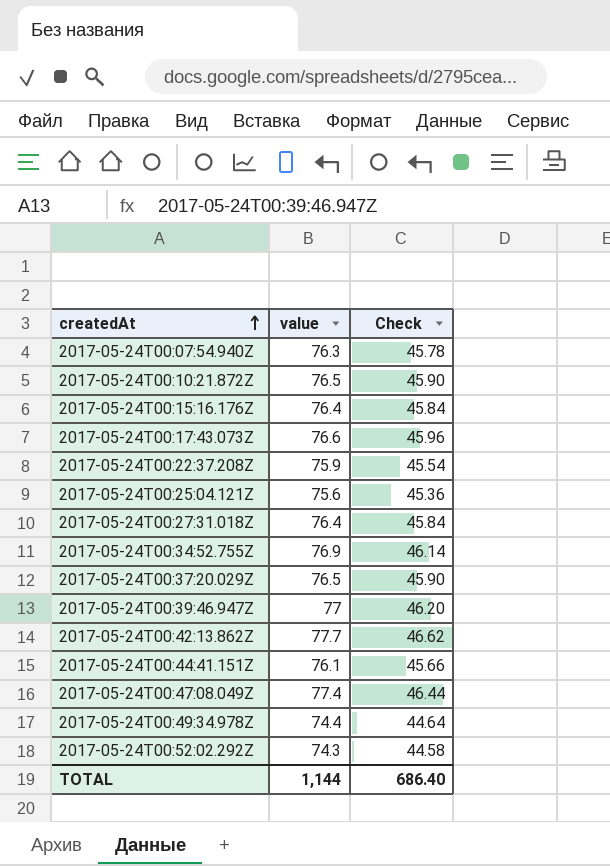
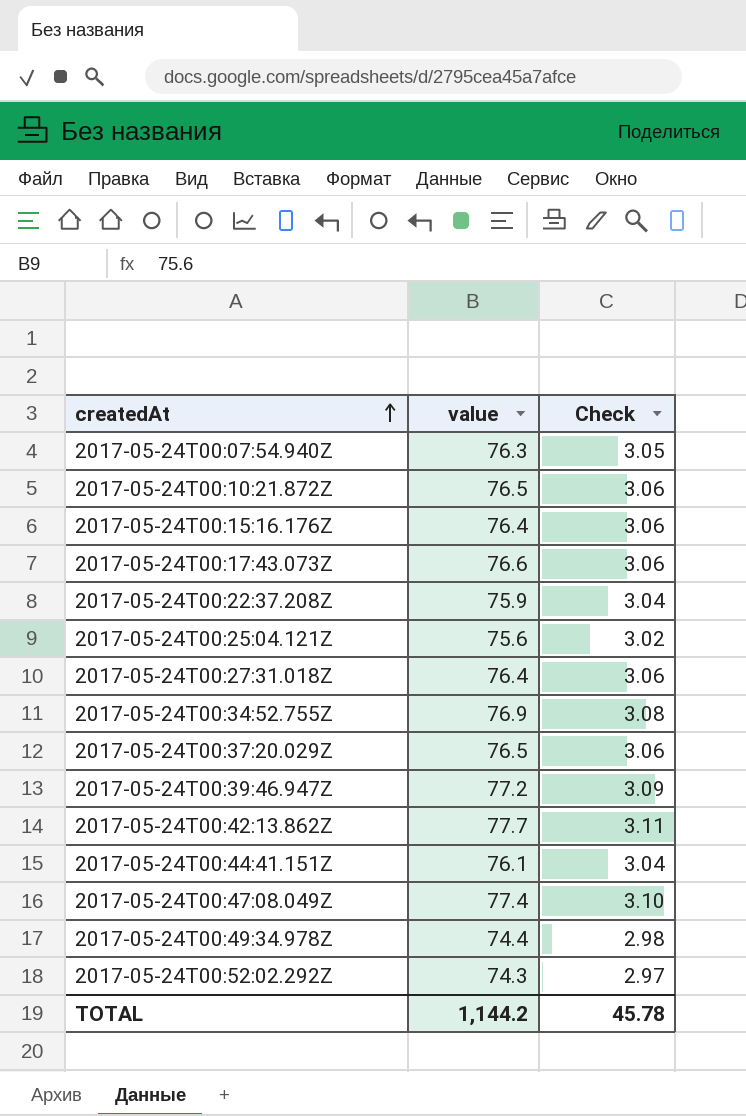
column Check | formula: [value] * 0.6 -> [value] * 0.04
2017-05-24T00:39:46.947Z | value: 77 -> 77.2
TOTAL | value: 1,144 -> 1,144.2
TOTAL | Check: 686.40 -> 45.78

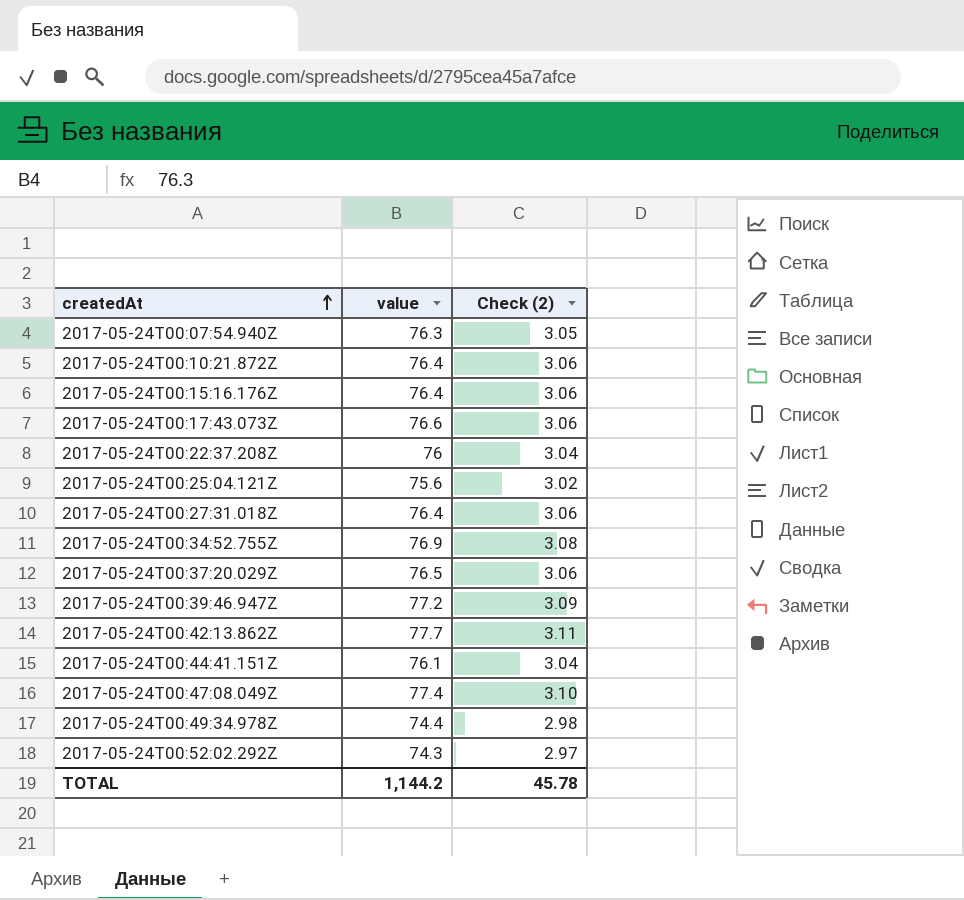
column name: Check -> Check (2)
2017-05-24T00:10:21.872Z | value: 76.5 -> 76.4
2017-05-24T00:22:37.208Z | value: 75.9 -> 76

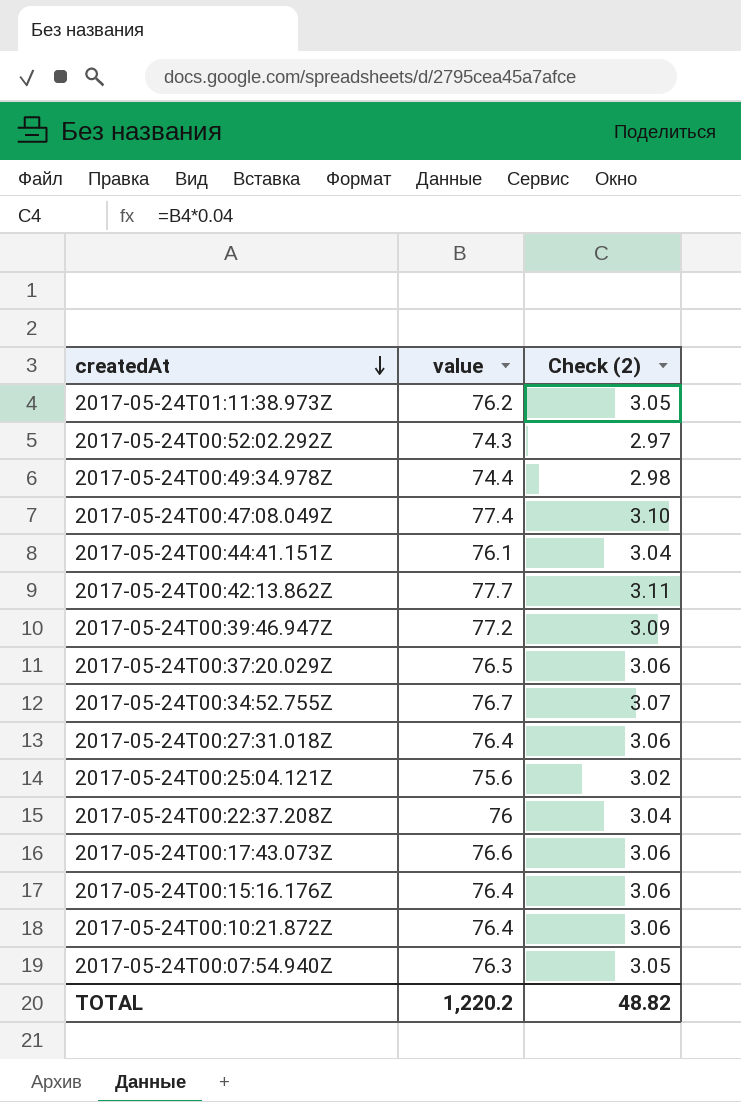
row order: createdAt ascending -> createdAt descending
row 2017-05-24T01:11:38.973Z: none -> 76.2 | 3.05
2017-05-24T00:34:52.755Z | value: 76.9 -> 76.7
2017-05-24T00:34:52.755Z | Check (2): 3.08 -> 3.07
TOTAL | value: 1,144.2 -> 1,220.2
TOTAL | Check (2): 45.78 -> 48.82

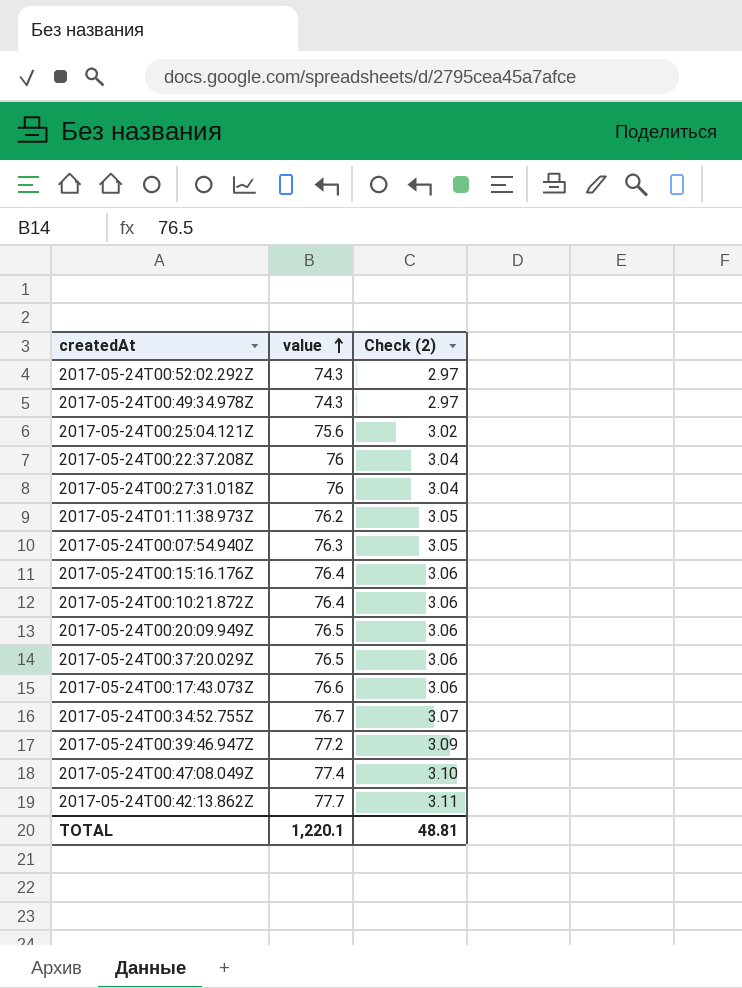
row order: createdAt descending -> value ascending
row 2017-05-24T00:44:41.151Z: 76.1 | 3.04 -> none
2017-05-24T00:49:34.978Z | value: 74.4 -> 74.3
2017-05-24T00:49:34.978Z | Check (2): 2.98 -> 2.97
2017-05-24T00:27:31.018Z | value: 76.4 -> 76
2017-05-24T00:27:31.018Z | Check (2): 3.06 -> 3.04
row 2017-05-24T00:20:09.949Z: none -> 76.5 | 3.06
TOTAL | value: 1,220.2 -> 1,220.1
TOTAL | Check (2): 48.82 -> 48.81

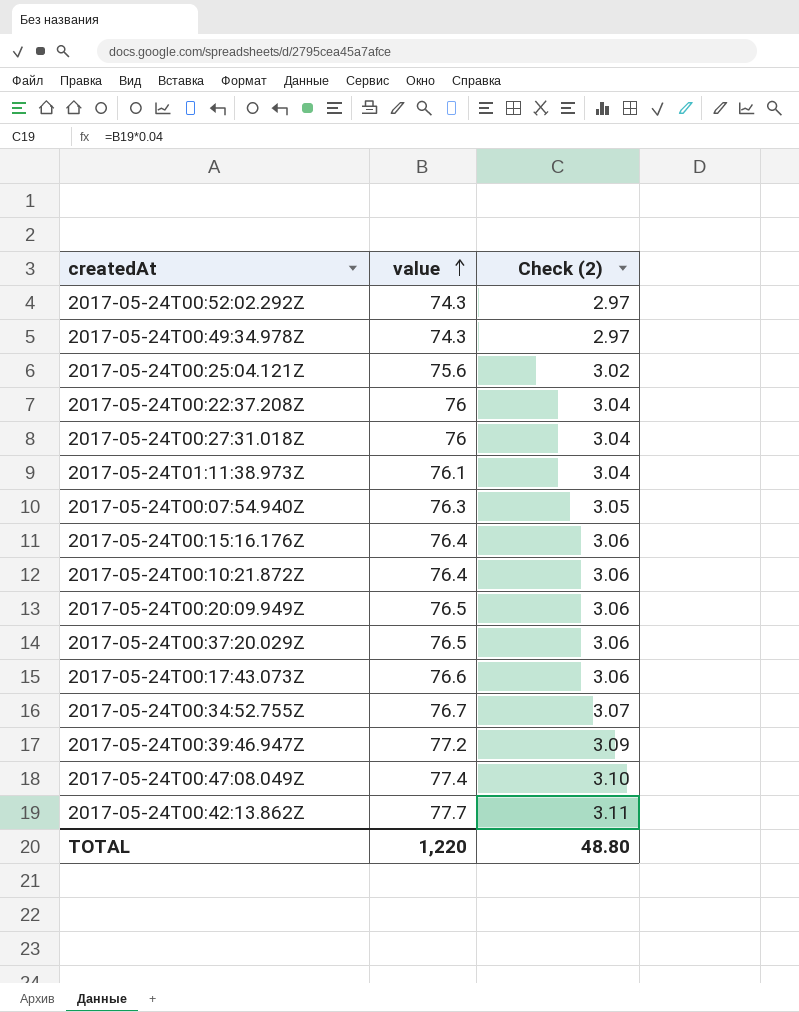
2017-05-24T01:11:38.973Z | value: 76.2 -> 76.1
2017-05-24T01:11:38.973Z | Check (2): 3.05 -> 3.04
TOTAL | value: 1,220.1 -> 1,220
TOTAL | Check (2): 48.81 -> 48.80

